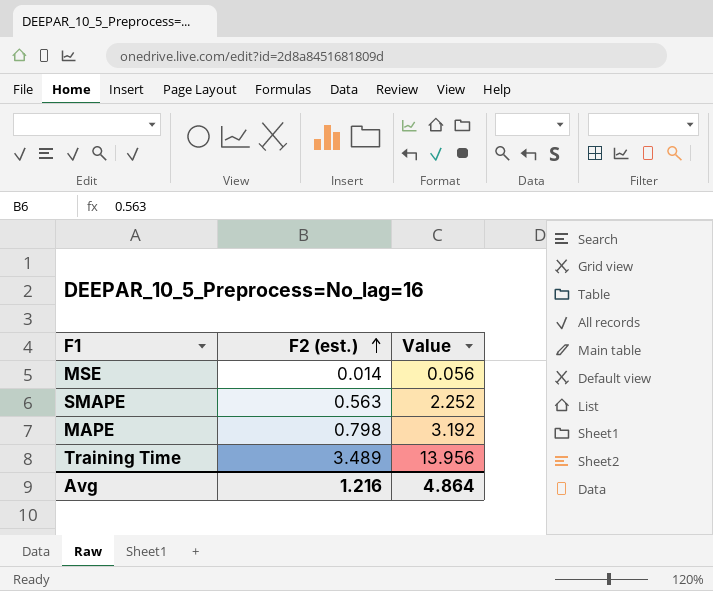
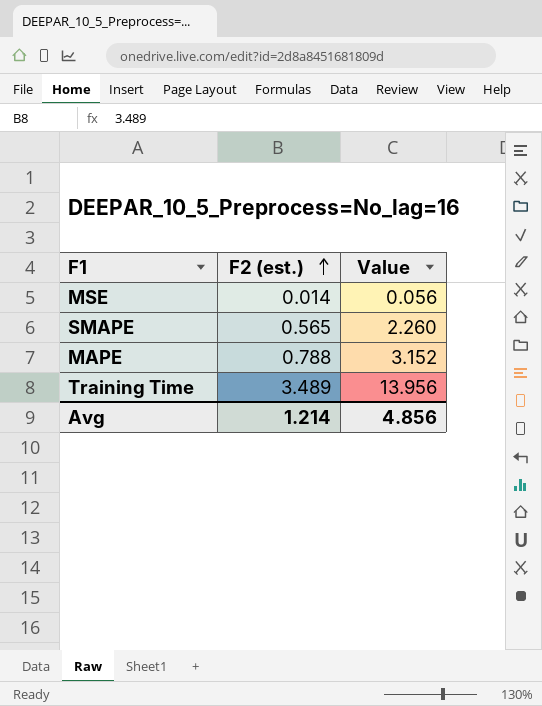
SMAPE | F2 (est.): 0.563 -> 0.565
SMAPE | Value: 2.252 -> 2.260
MAPE | F2 (est.): 0.798 -> 0.788
MAPE | Value: 3.192 -> 3.152
Avg | F2 (est.): 1.216 -> 1.214
Avg | Value: 4.864 -> 4.856

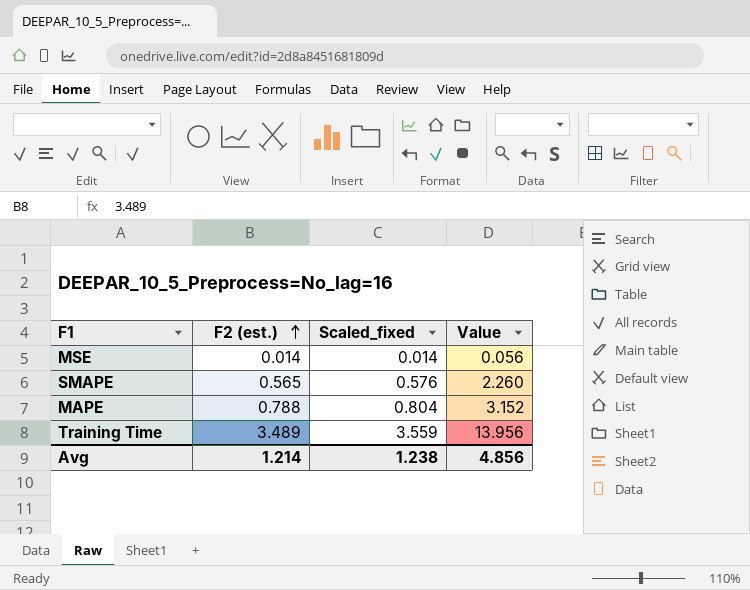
column Scaled_fixed | formula: none -> [F2 (est.)] * 1.02

